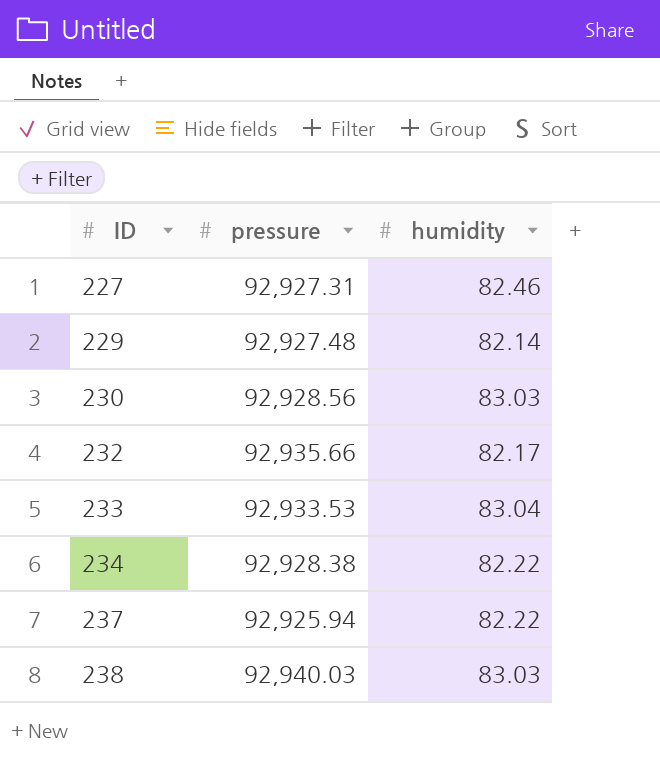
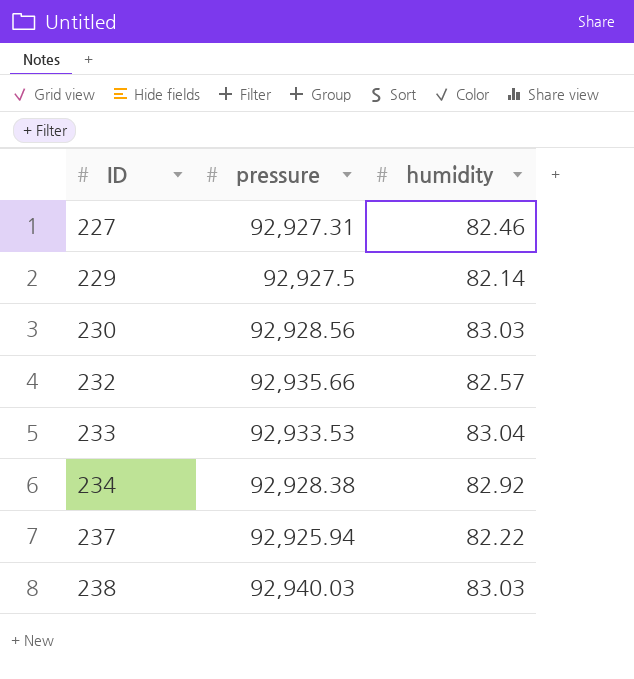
229 | pressure: 92,927.48 -> 92,927.5
232 | humidity: 82.17 -> 82.57
234 | humidity: 82.22 -> 82.92

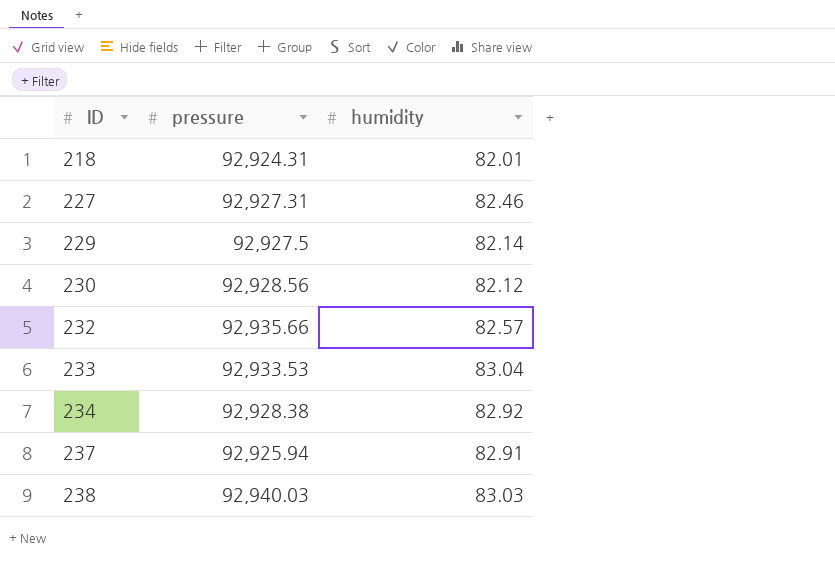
row 218: none -> 92,924.31 | 82.01
230 | humidity: 83.03 -> 82.12
237 | humidity: 82.22 -> 82.91

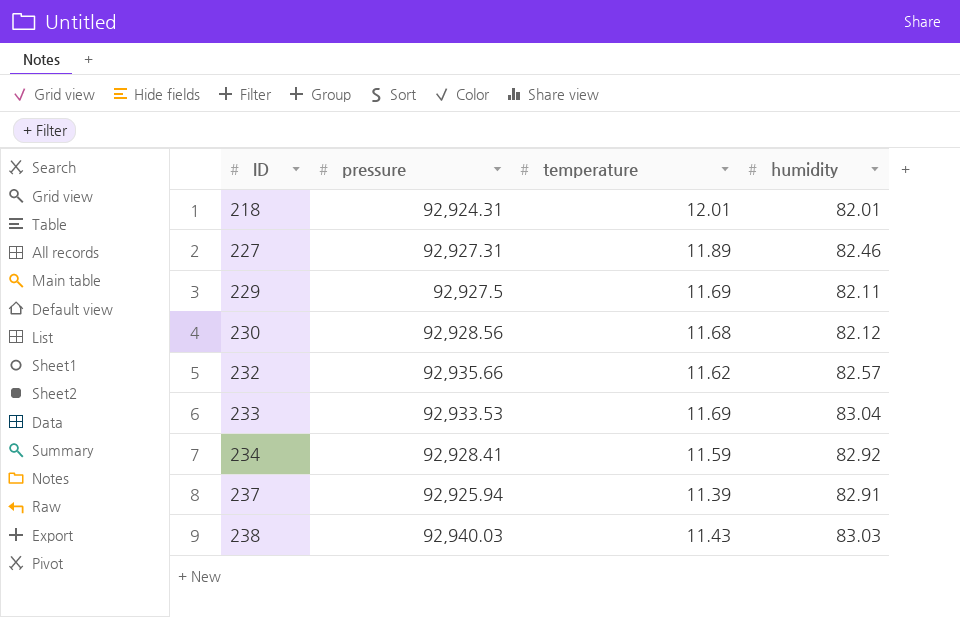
column temperature | position: none -> 3
229 | humidity: 82.14 -> 82.11
234 | pressure: 92,928.38 -> 92,928.41

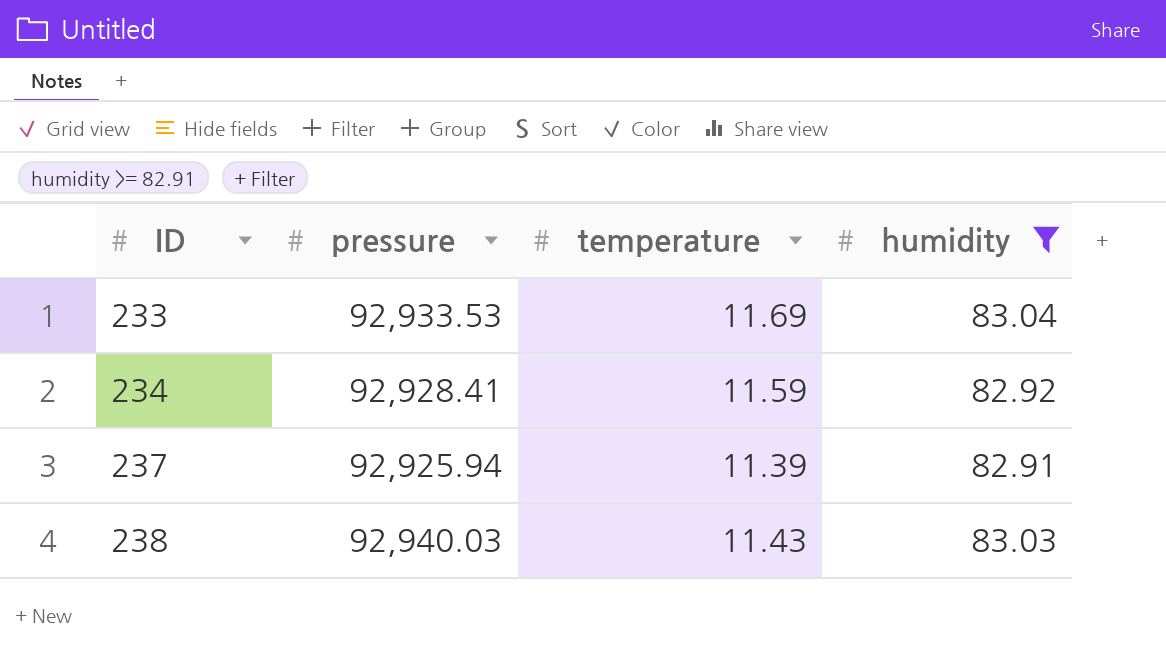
filter: none -> humidity >= 82.91

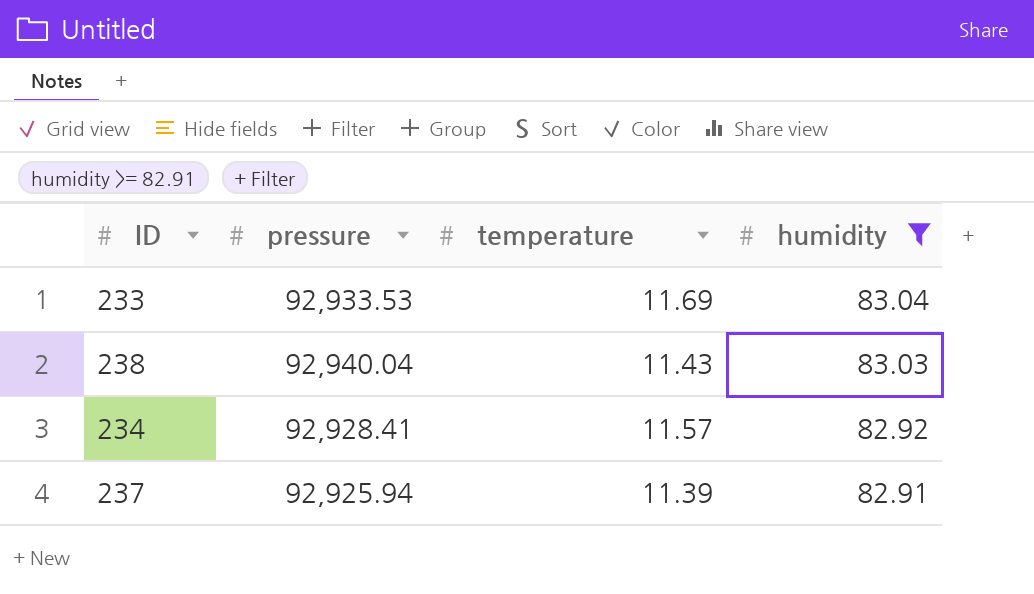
row order: ID ascending -> humidity descending
238 | pressure: 92,940.03 -> 92,940.04
234 | temperature: 11.59 -> 11.57

